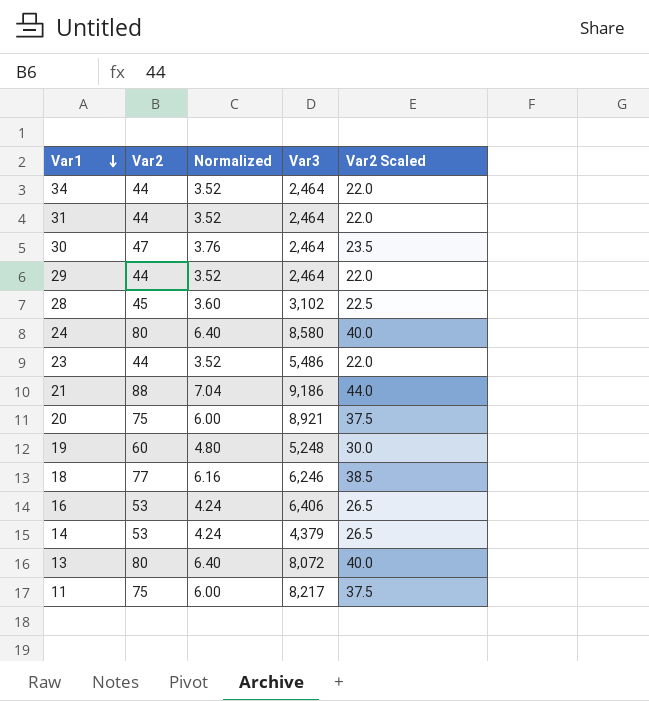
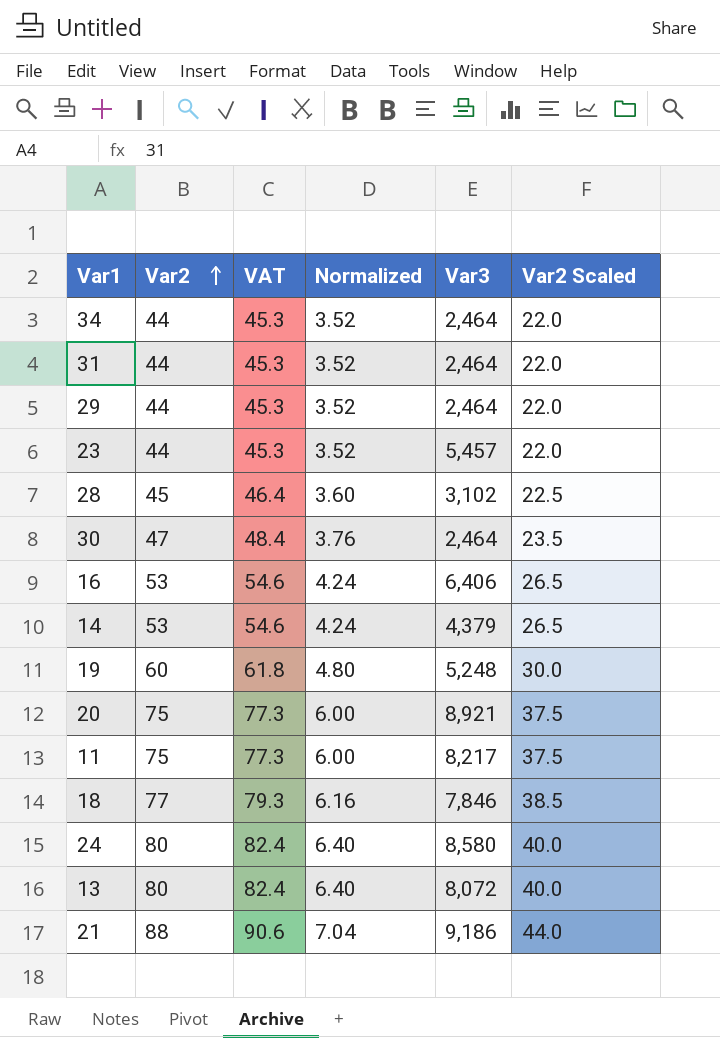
row order: Var1 descending -> Var2 ascending
column VAT | formula: none -> [Var2] * 1.03
23 | Var3: 5,486 -> 5,457
18 | Var3: 6,246 -> 7,846

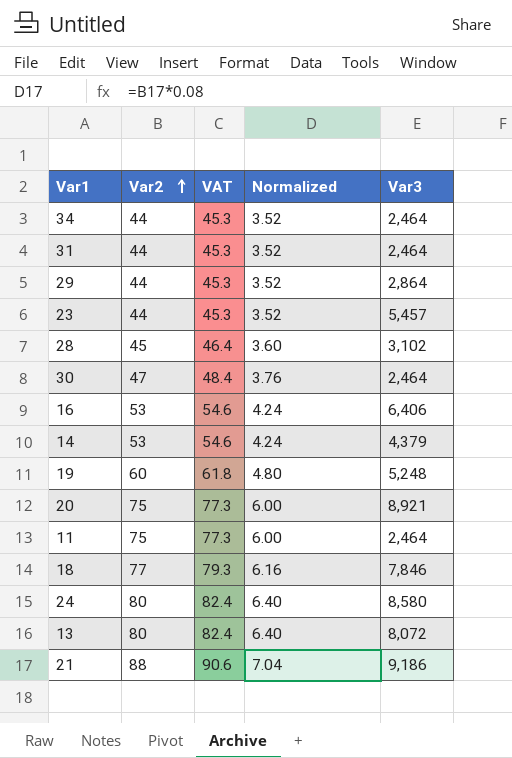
column Var2 Scaled | formula: [Var2] * 0.5 -> none
29 | Var3: 2,464 -> 2,864
11 | Var3: 8,217 -> 2,464

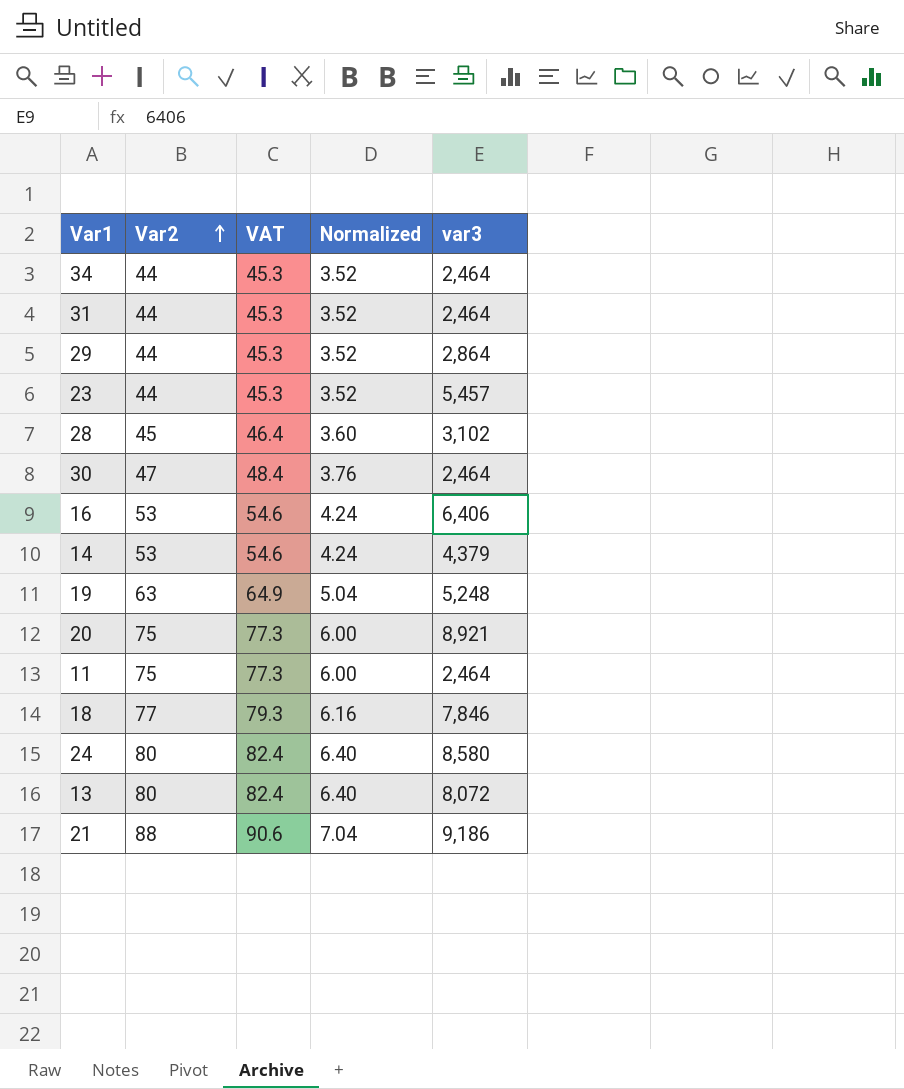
column name: Var3 -> var3
19 | Var2: 60 -> 63
19 | VAT: 61.8 -> 64.9
19 | Normalized: 4.80 -> 5.04

